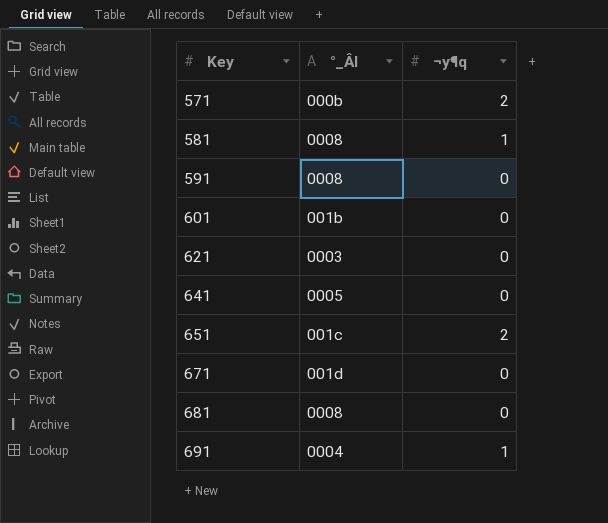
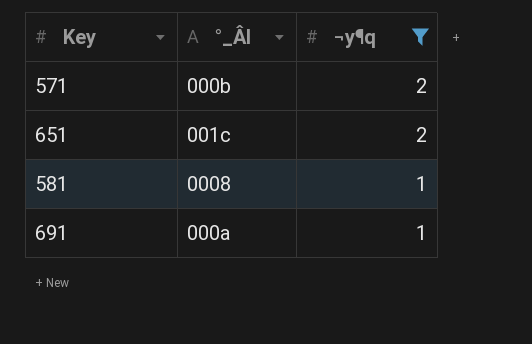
filter: none -> ¬y¶q != 0
row order: Key ascending -> ¬y¶q descending
691 | °_ÂI: 0004 -> 000a

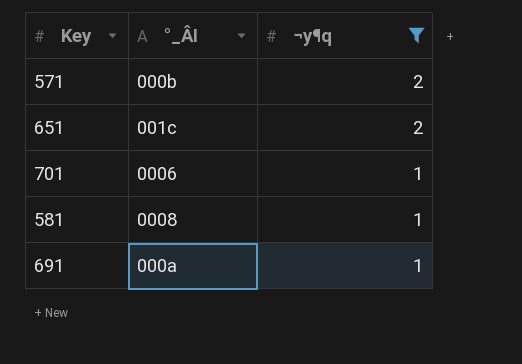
row 701: none -> 0006 | 1

